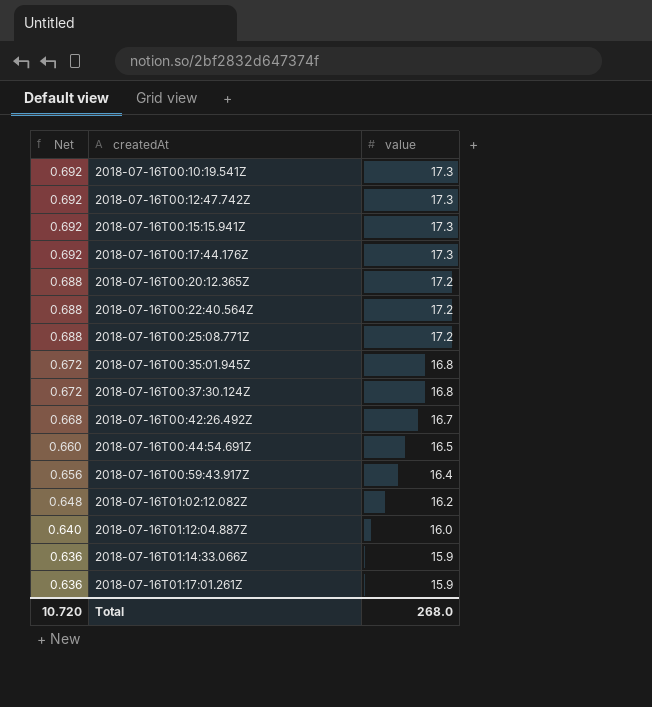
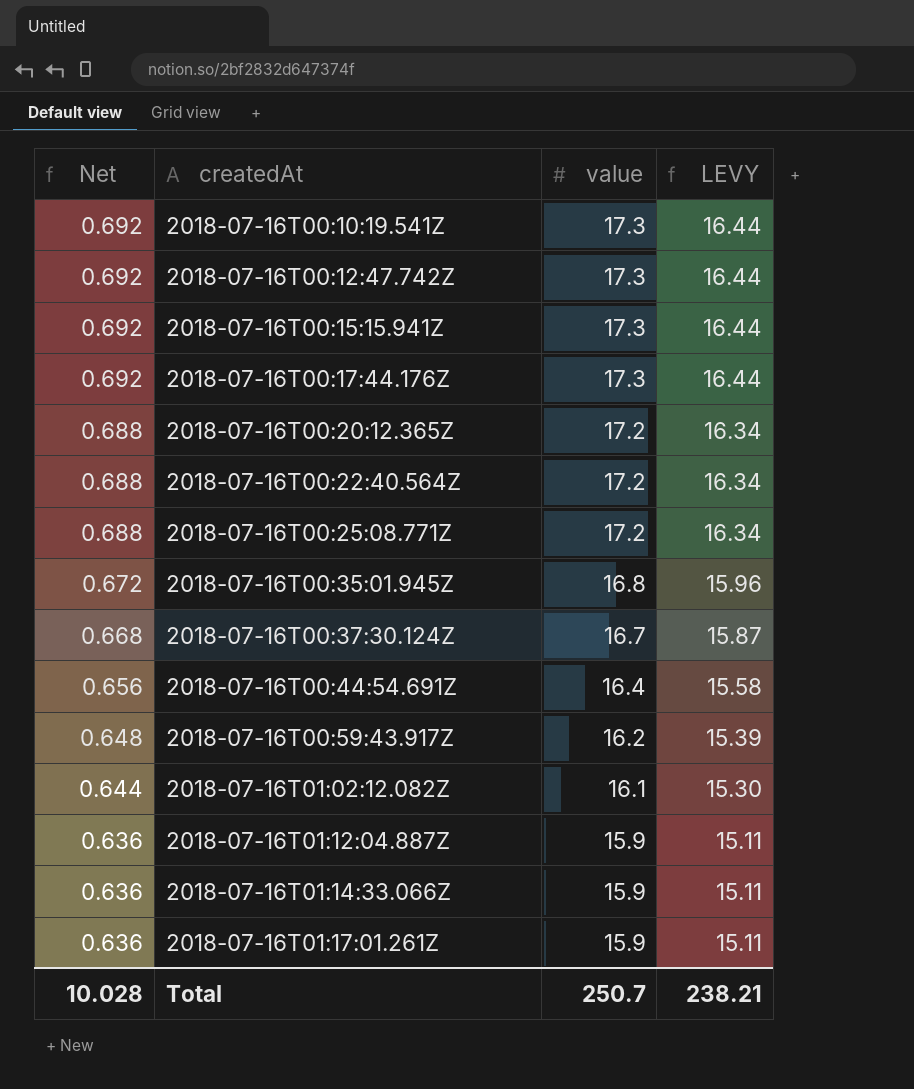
column LEVY | formula: none -> [value] * 0.95
row 2018-07-16T00:42:26.492Z: 0.668 | 16.7 -> none
2018-07-16T00:37:30.124Z | Net: 0.672 -> 0.668
2018-07-16T00:37:30.124Z | value: 16.8 -> 16.7
2018-07-16T00:44:54.691Z | Net: 0.660 -> 0.656
2018-07-16T00:44:54.691Z | value: 16.5 -> 16.4
2018-07-16T00:59:43.917Z | Net: 0.656 -> 0.648
2018-07-16T00:59:43.917Z | value: 16.4 -> 16.2
2018-07-16T01:02:12.082Z | Net: 0.648 -> 0.644
2018-07-16T01:02:12.082Z | value: 16.2 -> 16.1
2018-07-16T01:12:04.887Z | Net: 0.640 -> 0.636
2018-07-16T01:12:04.887Z | value: 16.0 -> 15.9
Total | Net: 10.720 -> 10.028
Total | value: 268.0 -> 250.7

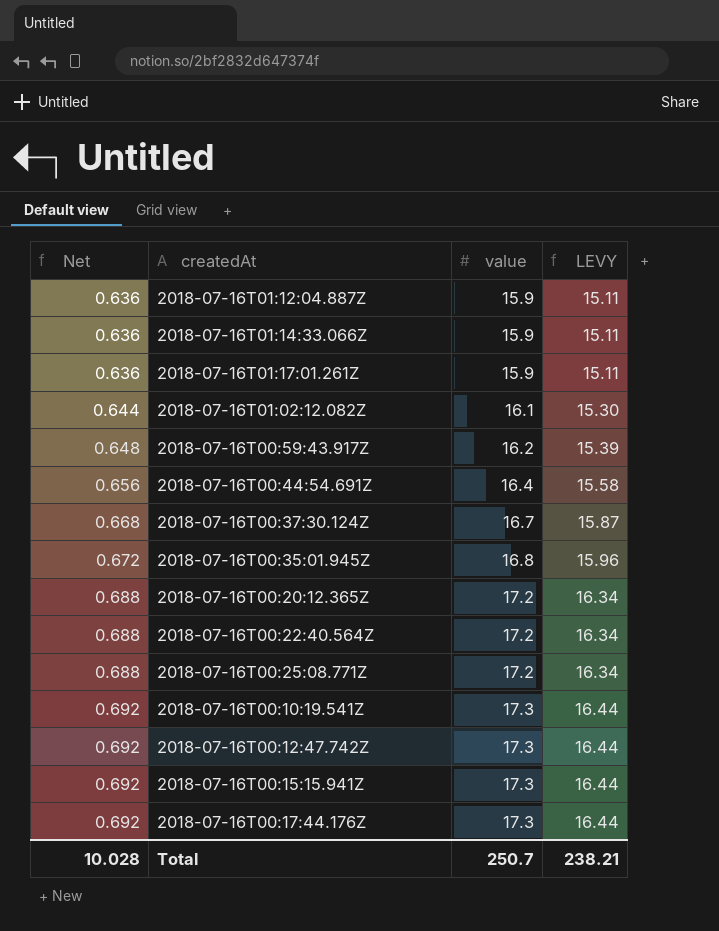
row order: Net descending -> Net ascending

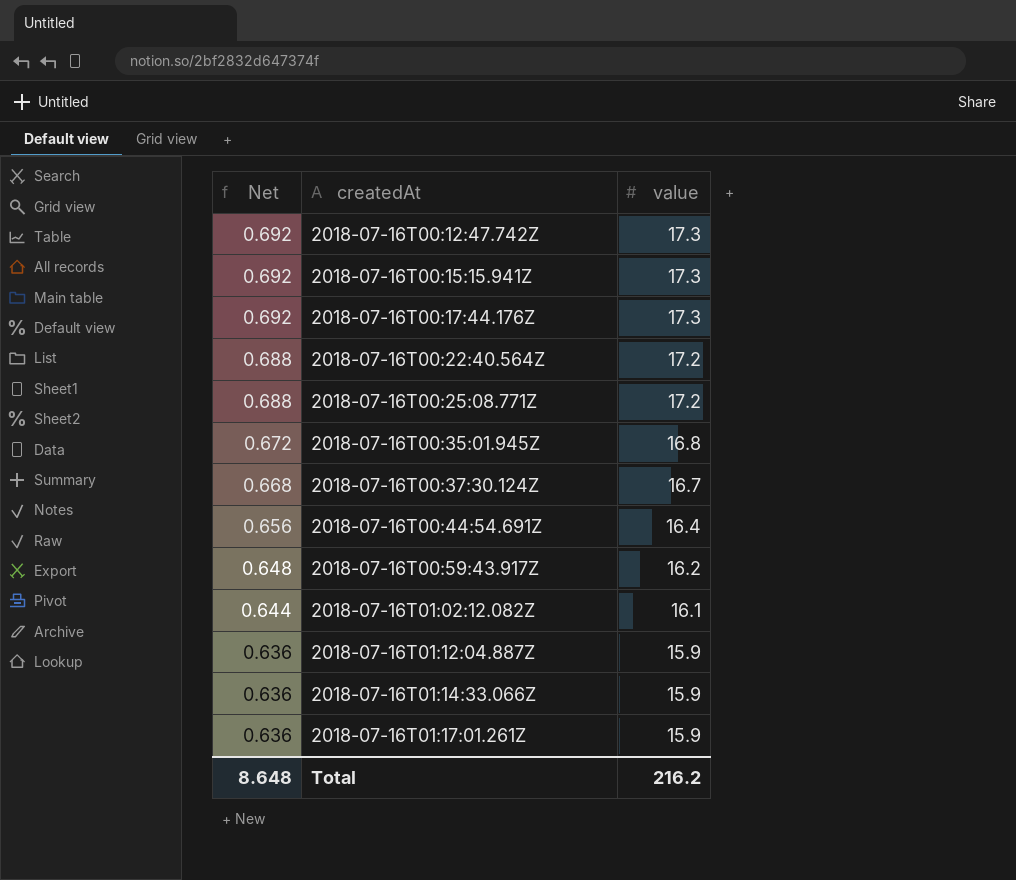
row order: Net ascending -> Net descending
column LEVY | formula: [value] * 0.95 -> none
row 2018-07-16T00:20:12.365Z: 0.688 | 17.2 | 16.34 -> none
row 2018-07-16T00:10:19.541Z: 0.692 | 17.3 | 16.44 -> none
Total | Net: 10.028 -> 8.648
Total | value: 250.7 -> 216.2

